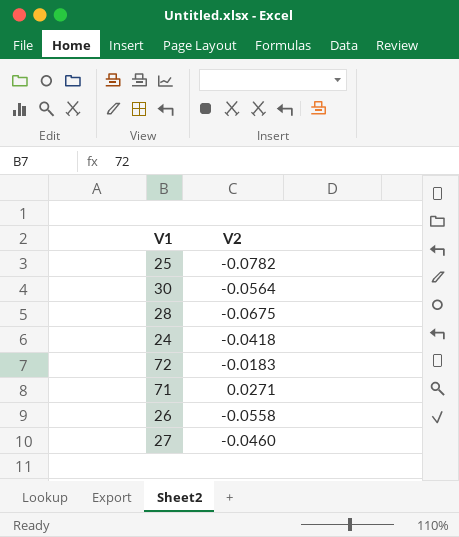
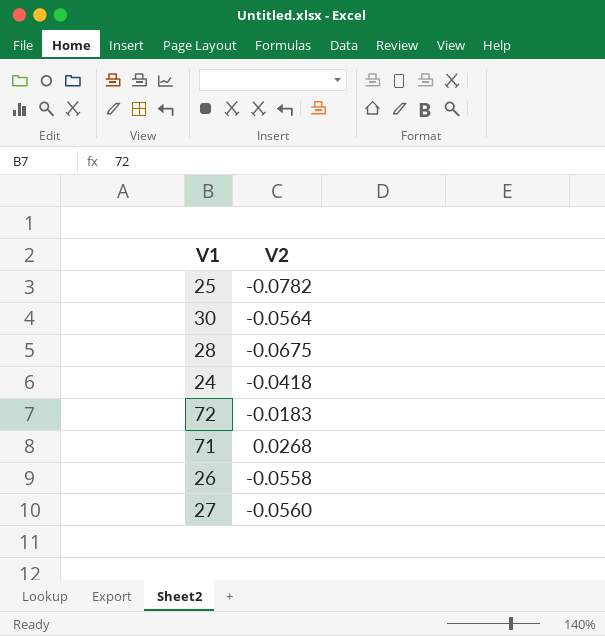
71 | V2: 0.0271 -> 0.0268
27 | V2: -0.0460 -> -0.0560

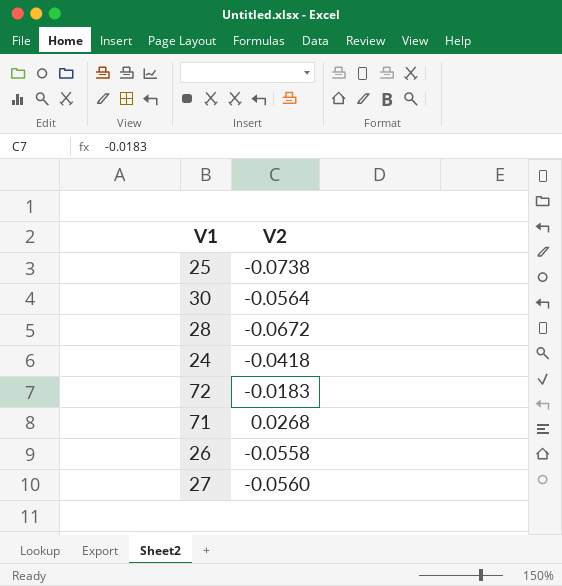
25 | V2: -0.0782 -> -0.0738
28 | V2: -0.0675 -> -0.0672

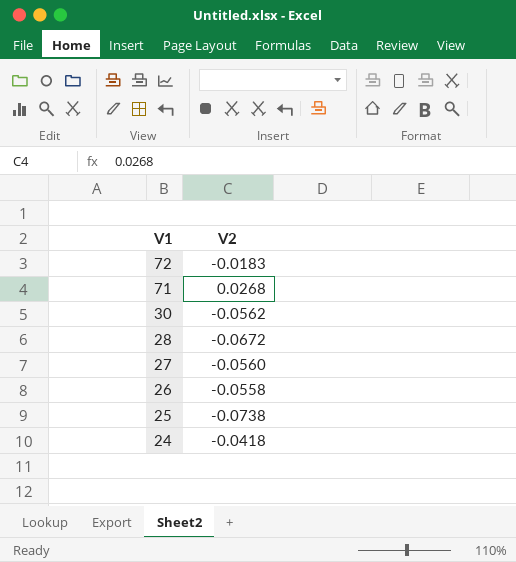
row order: none -> V1 descending
30 | V2: -0.0564 -> -0.0562

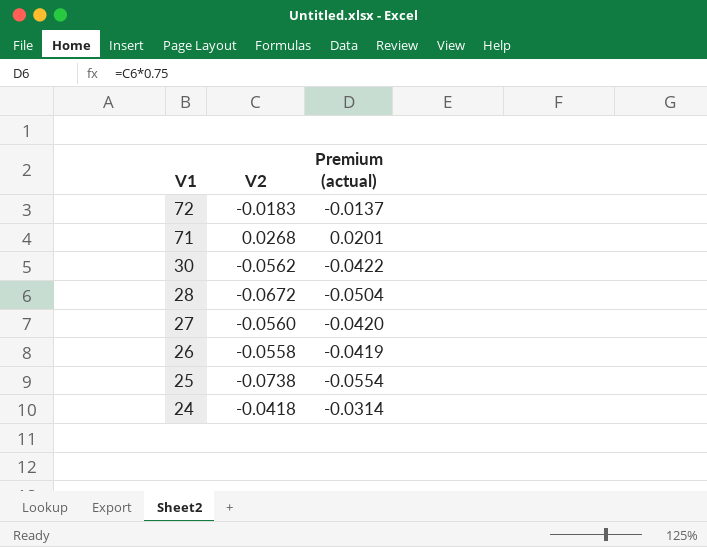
column Premium (actual) | formula: none -> [V2] * 0.75

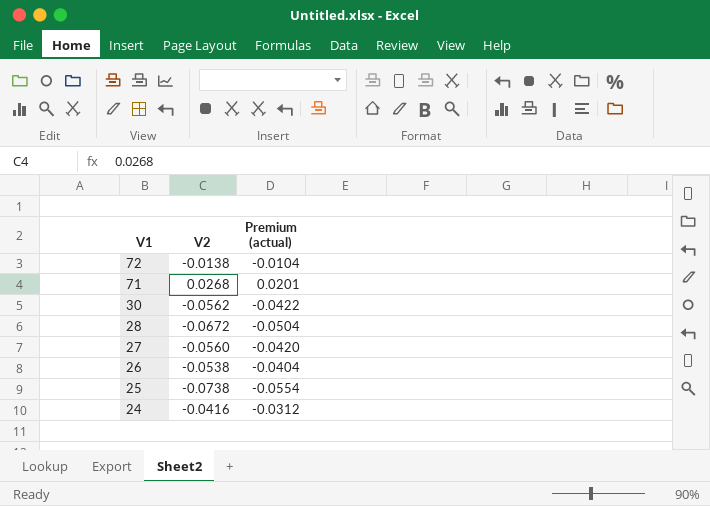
72 | V2: -0.0183 -> -0.0138
72 | Premium (actual): -0.0137 -> -0.0104
26 | V2: -0.0558 -> -0.0538
26 | Premium (actual): -0.0419 -> -0.0404
24 | V2: -0.0418 -> -0.0416
24 | Premium (actual): -0.0314 -> -0.0312

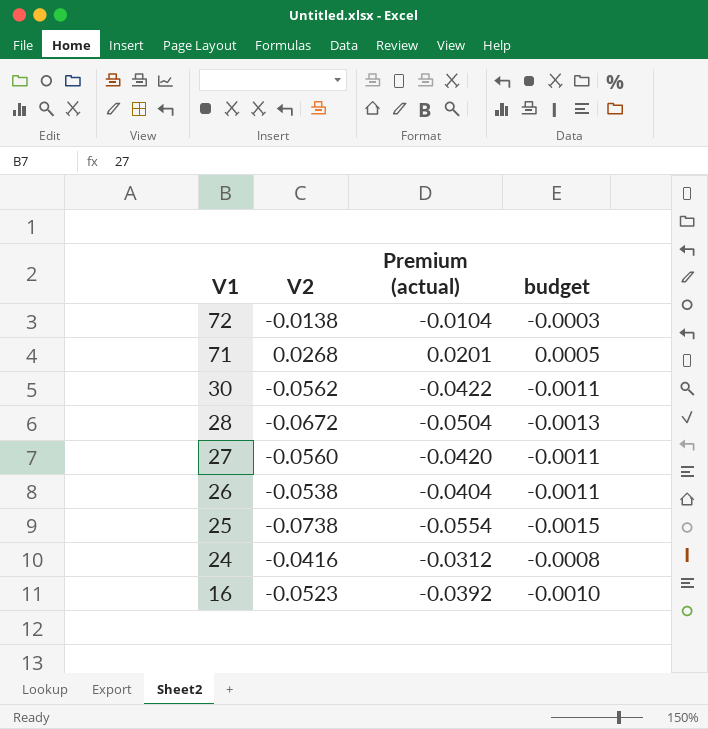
column budget | formula: none -> [V2] * 0.02
row 16: none -> -0.0523 | -0.0392 | -0.0010

